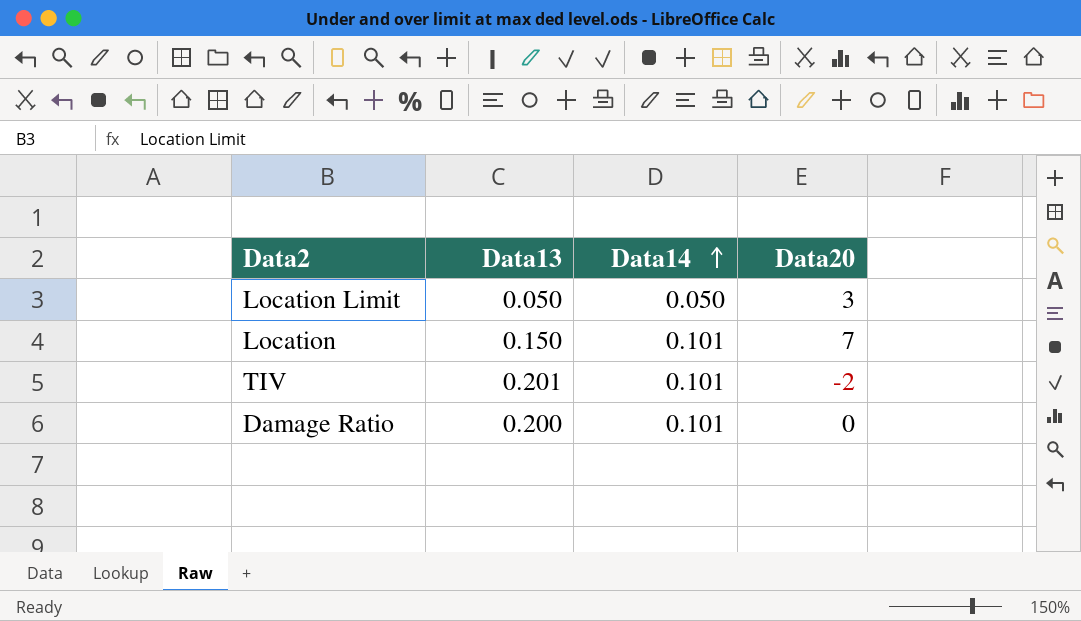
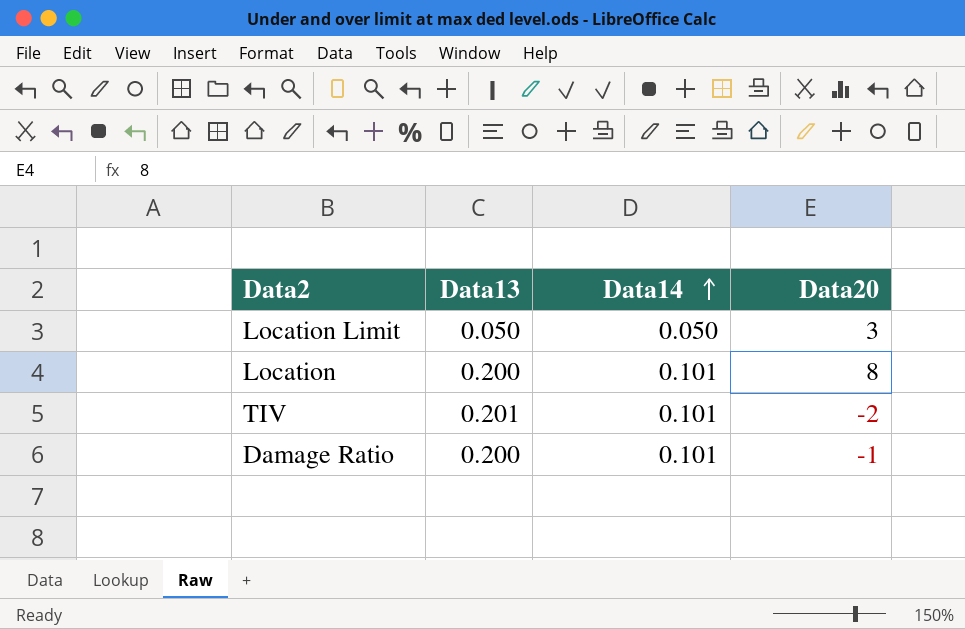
Location | Data13: 0.150 -> 0.200
Location | Data20: 7 -> 8
Damage Ratio | Data20: 0 -> -1

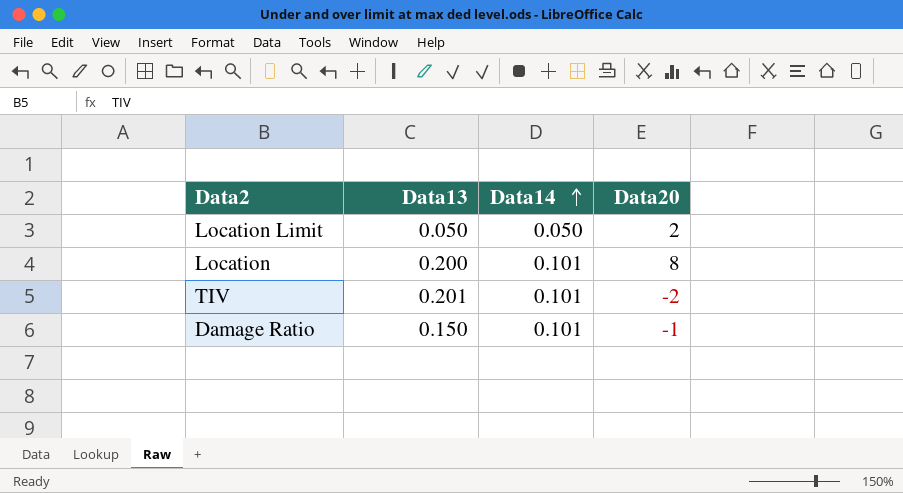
Location Limit | Data20: 3 -> 2
Damage Ratio | Data13: 0.200 -> 0.150

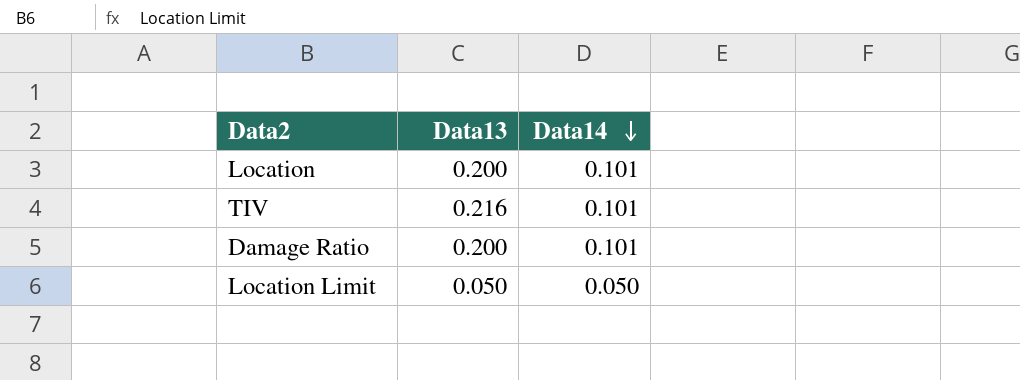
row order: Data14 ascending -> Data14 descending
column Data20 | position: 4 -> none
TIV | Data13: 0.201 -> 0.216
Damage Ratio | Data13: 0.150 -> 0.200

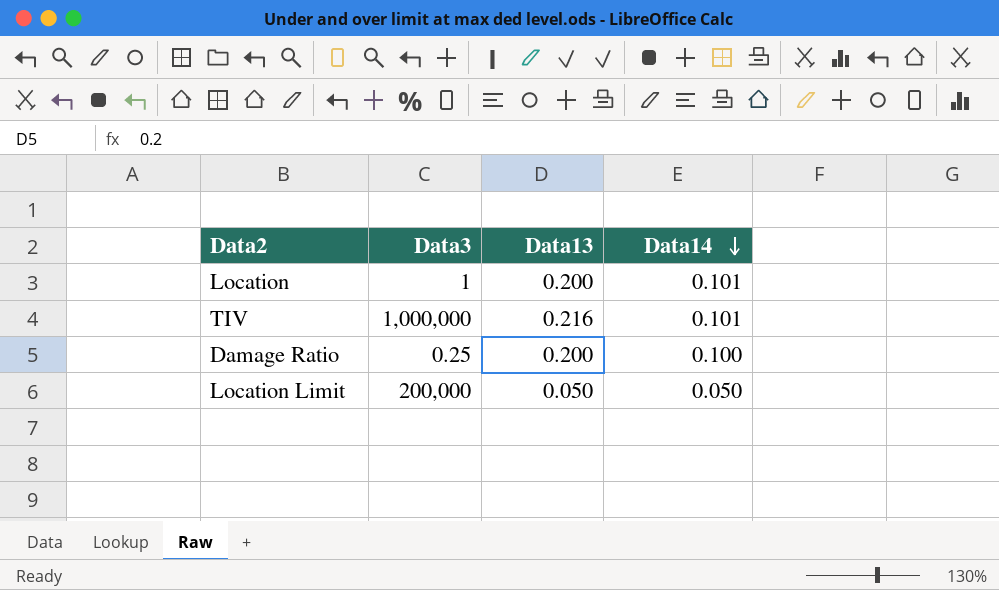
column Data3 | position: none -> 2
Damage Ratio | Data14: 0.101 -> 0.100

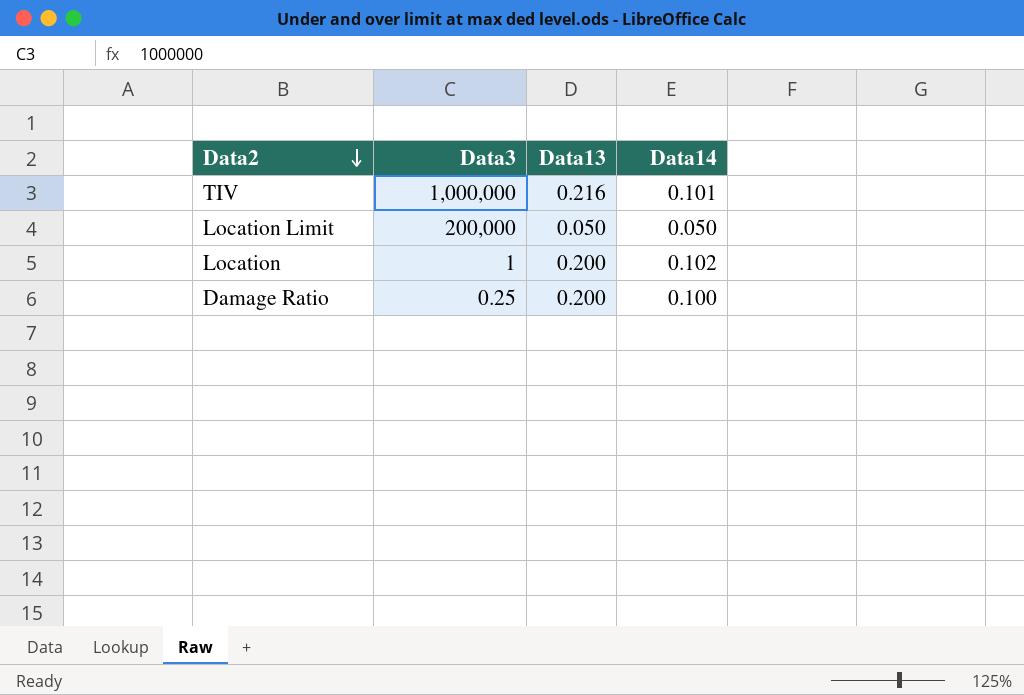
row order: Data14 descending -> Data2 descending
Location | Data14: 0.101 -> 0.102

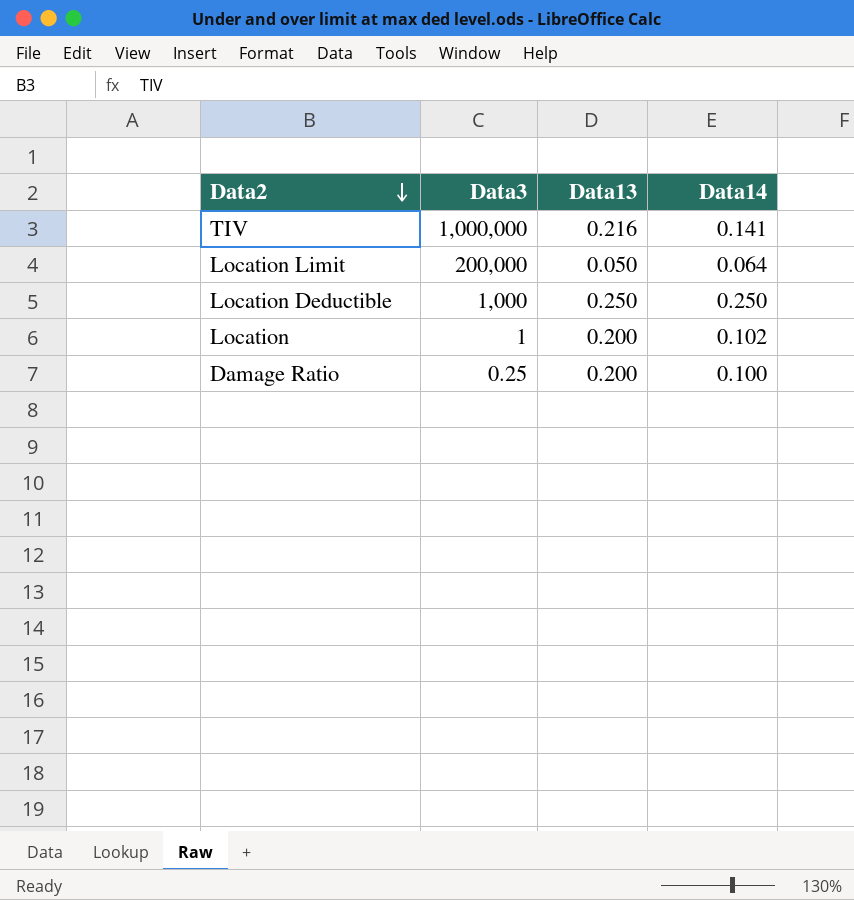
TIV | Data14: 0.101 -> 0.141
Location Limit | Data14: 0.050 -> 0.064
row Location Deductible: none -> 1,000 | 0.250 | 0.250

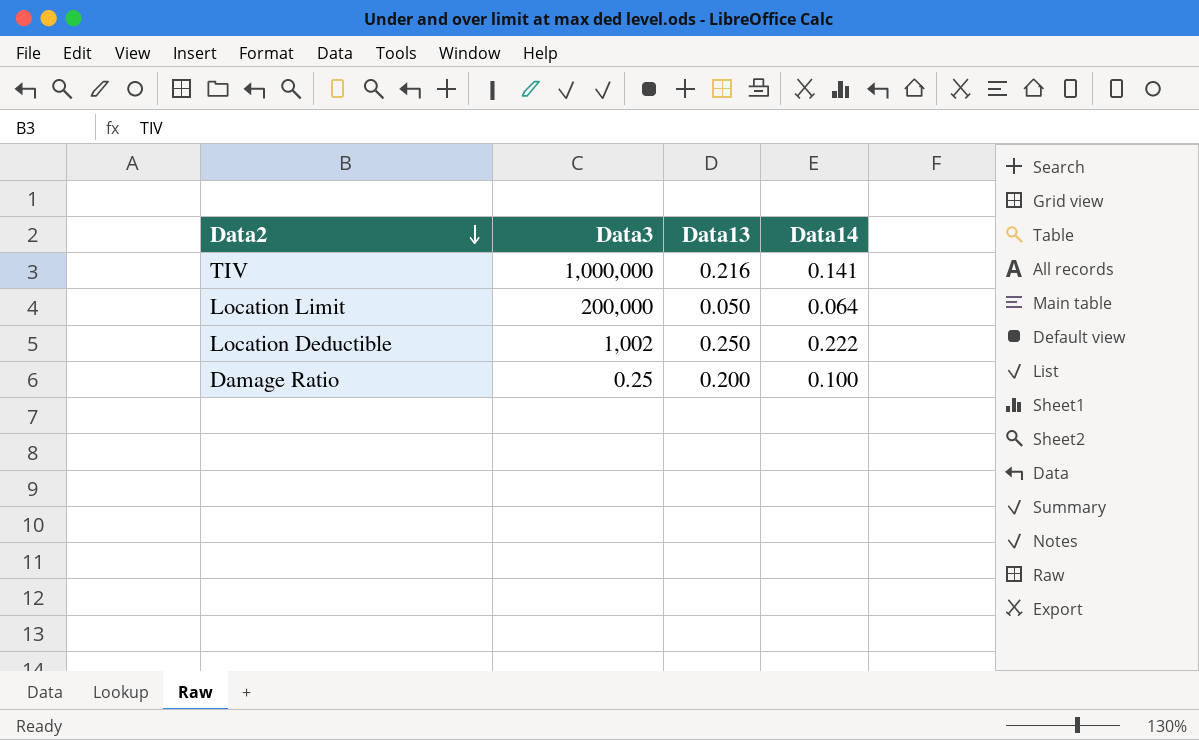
row Location: 1 | 0.200 | 0.102 -> none
Location Deductible | Data3: 1,000 -> 1,002
Location Deductible | Data14: 0.250 -> 0.222

